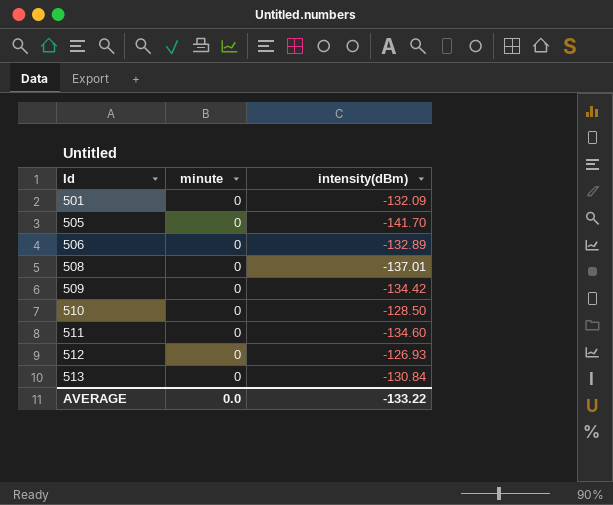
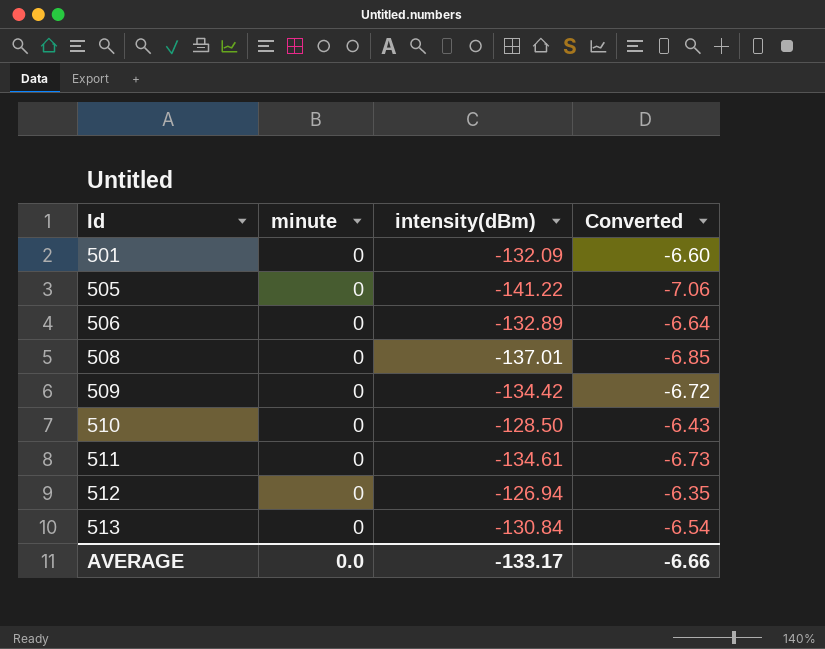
column Converted | formula: none -> [intensity(dBm)] * 0.05
505 | intensity(dBm): -141.70 -> -141.22
511 | intensity(dBm): -134.60 -> -134.61
512 | intensity(dBm): -126.93 -> -126.94
AVERAGE | intensity(dBm): -133.22 -> -133.17

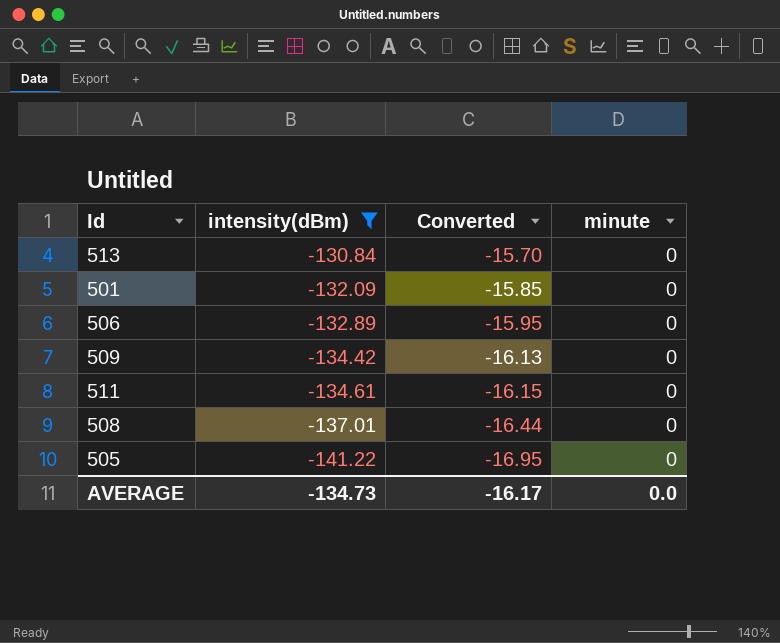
filter: none -> intensity(dBm) <= -130.84
row order: Id ascending -> intensity(dBm) descending
column Converted | formula: [intensity(dBm)] * 0.05 -> [intensity(dBm)] * 0.12
column minute | position: 2 -> 4
AVERAGE | intensity(dBm): -133.17 -> -134.73
AVERAGE | Converted: -6.66 -> -16.17

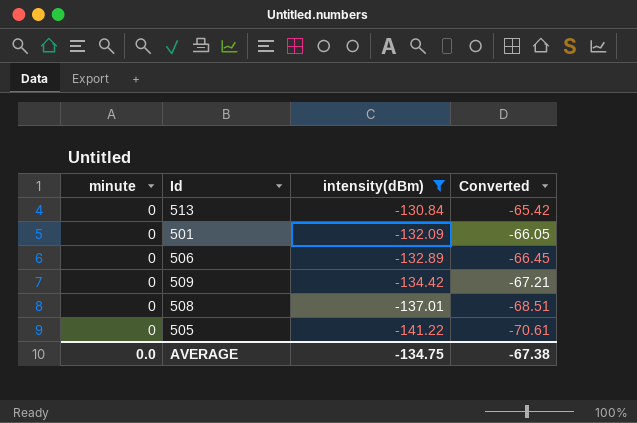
column minute | position: 4 -> 1
column Converted | formula: [intensity(dBm)] * 0.12 -> [intensity(dBm)] * 0.5
row 511: -134.61 | -16.15 | 0 -> none
AVERAGE | intensity(dBm): -134.73 -> -134.75
AVERAGE | Converted: -16.17 -> -67.38

